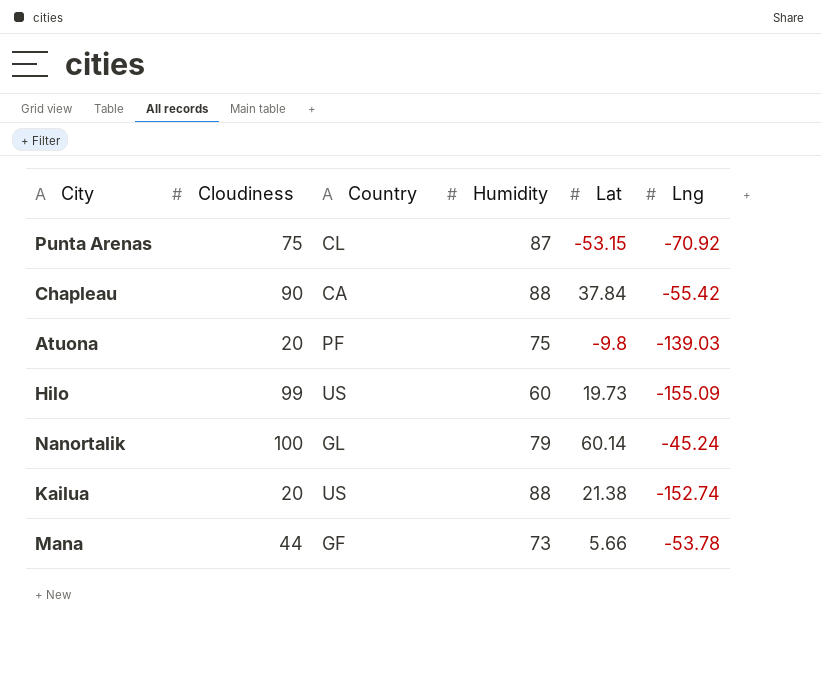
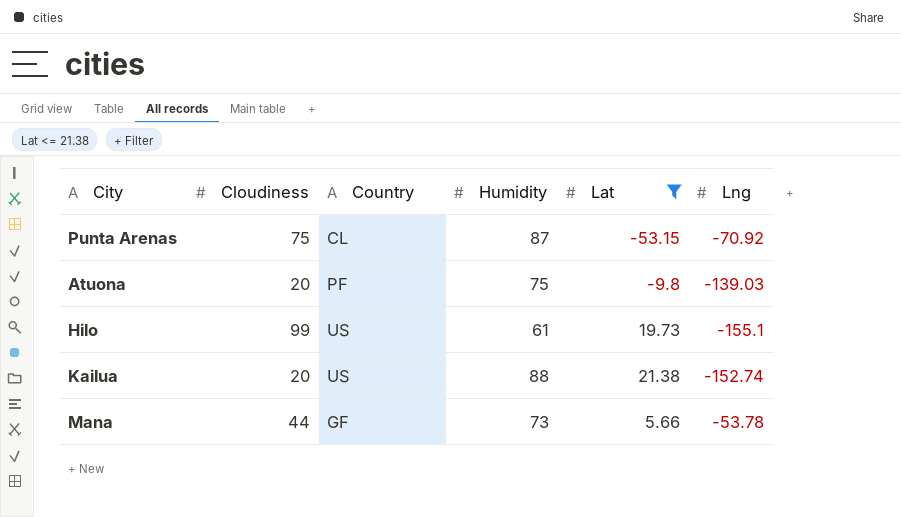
filter: none -> Lat <= 21.38
Hilo | Humidity: 60 -> 61
Hilo | Lng: -155.09 -> -155.1

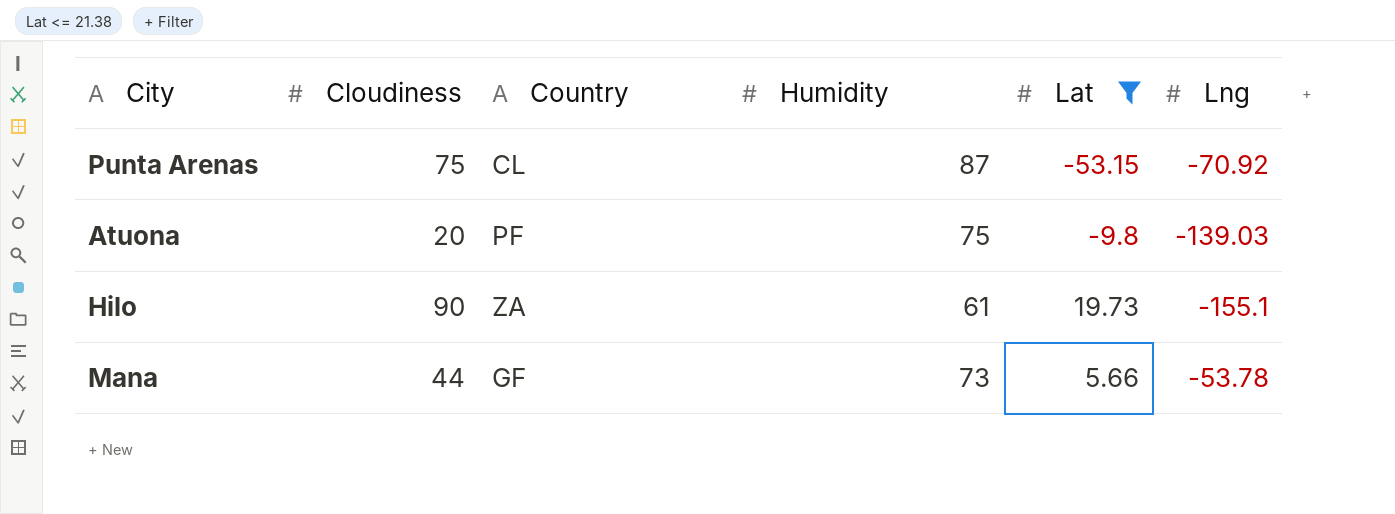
row Kailua: 20 | US | 88 | 21.38 | -152.74 -> none
Hilo | Cloudiness: 99 -> 90
Hilo | Country: US -> ZA

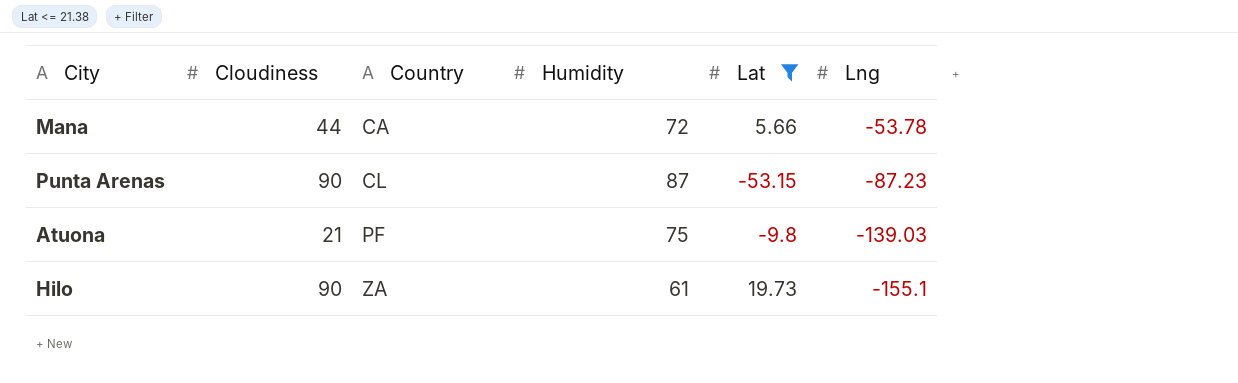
row order: none -> Country ascending
Mana | Country: GF -> CA
Mana | Humidity: 73 -> 72
Punta Arenas | Cloudiness: 75 -> 90
Punta Arenas | Lng: -70.92 -> -87.23
Atuona | Cloudiness: 20 -> 21

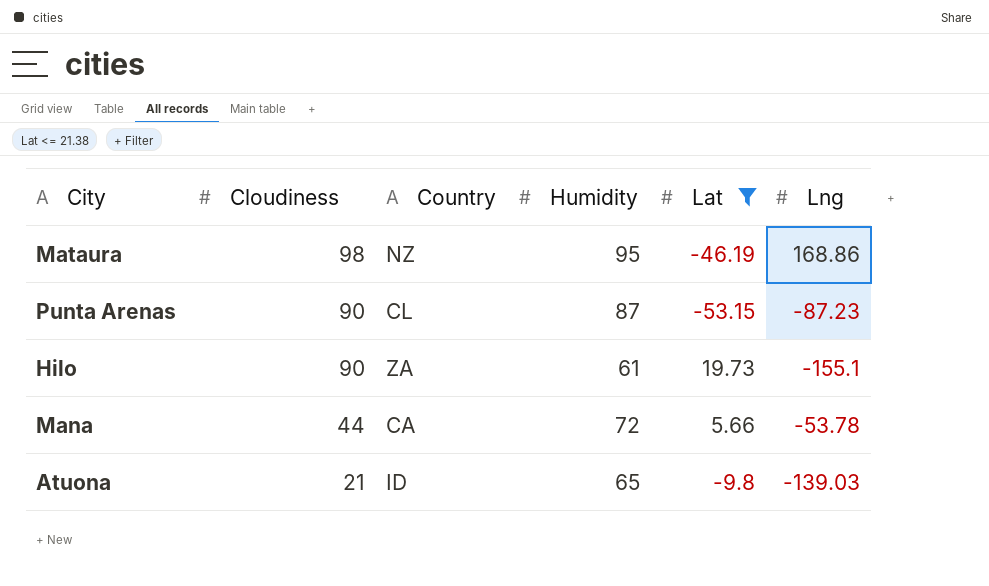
row order: Country ascending -> Cloudiness descending
row Mataura: none -> 98 | NZ | 95 | -46.19 | 168.86
Atuona | Country: PF -> ID
Atuona | Humidity: 75 -> 65

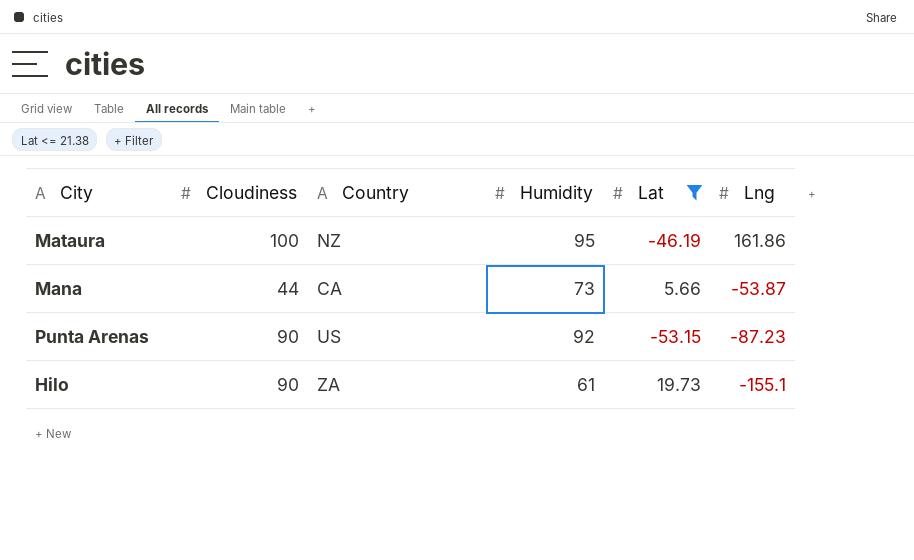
row order: Cloudiness descending -> Lng descending
row Atuona: 21 | ID | 65 | -9.8 | -139.03 -> none
Mataura | Cloudiness: 98 -> 100
Mataura | Lng: 168.86 -> 161.86
Mana | Humidity: 72 -> 73
Mana | Lng: -53.78 -> -53.87
Punta Arenas | Country: CL -> US
Punta Arenas | Humidity: 87 -> 92

